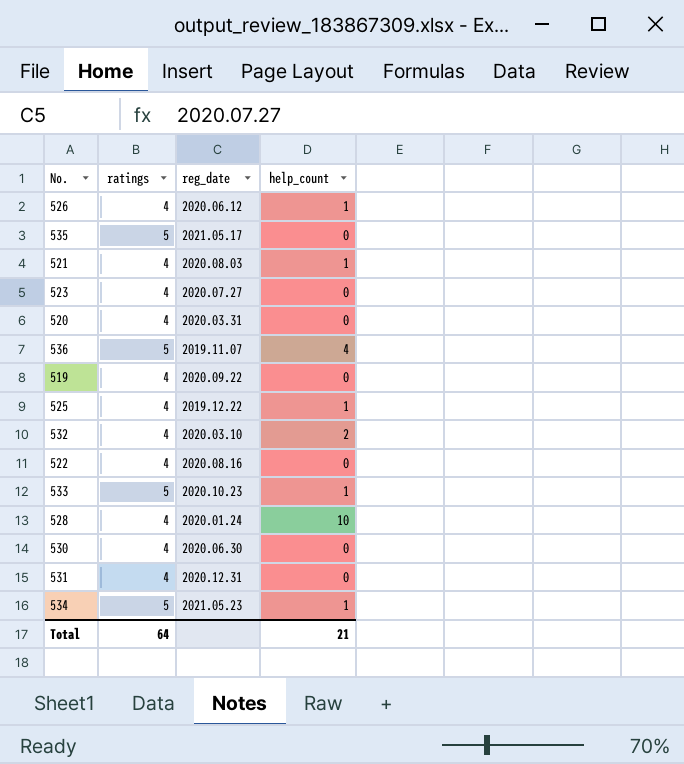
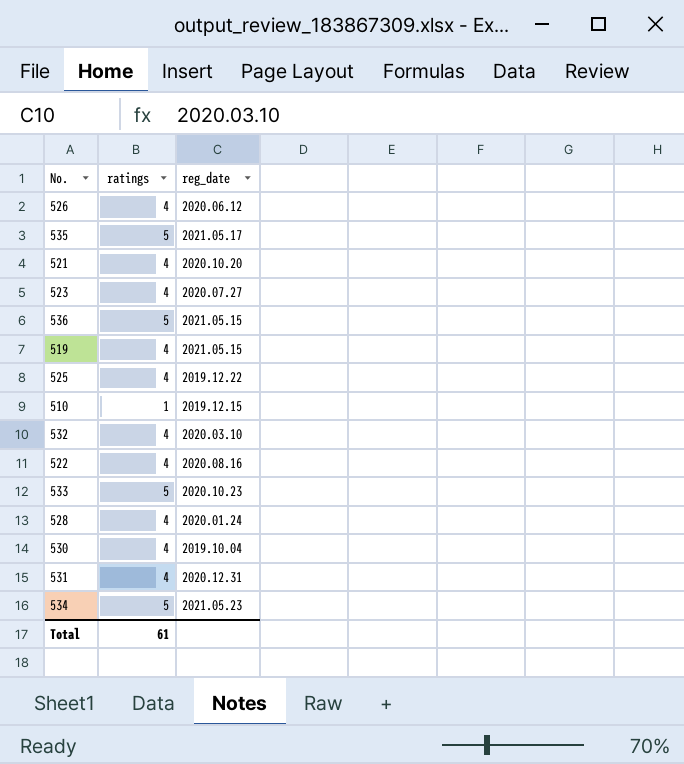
column help_count | position: 4 -> none
row 520: 4 | 2020.03.31 | 0 -> none
521 | reg_date: 2020.08.03 -> 2020.10.20
536 | reg_date: 2019.11.07 -> 2021.05.15
519 | reg_date: 2020.09.22 -> 2021.05.15
row 510: none -> 1 | 2019.12.15
530 | reg_date: 2020.06.30 -> 2019.10.04
Total | ratings: 64 -> 61

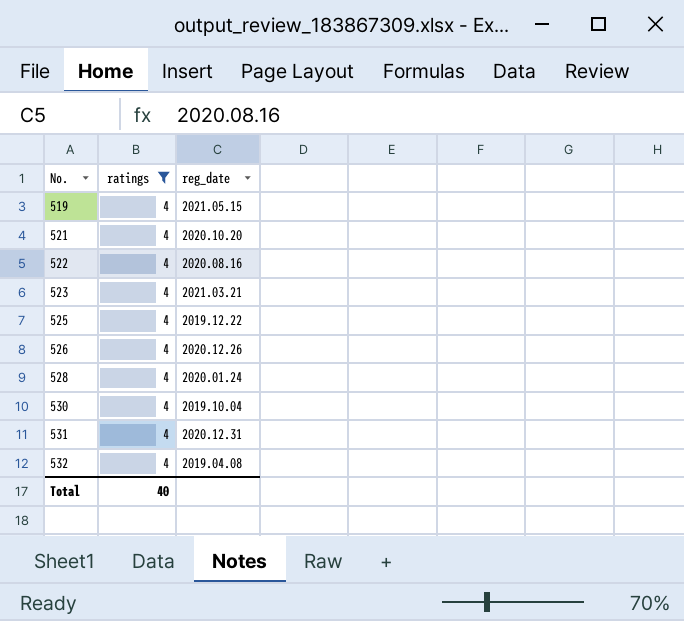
filter: none -> ratings = 4
row order: none -> No. ascending
523 | reg_date: 2020.07.27 -> 2021.03.21
526 | reg_date: 2020.06.12 -> 2020.12.26
532 | reg_date: 2020.03.10 -> 2019.04.08
Total | ratings: 61 -> 40

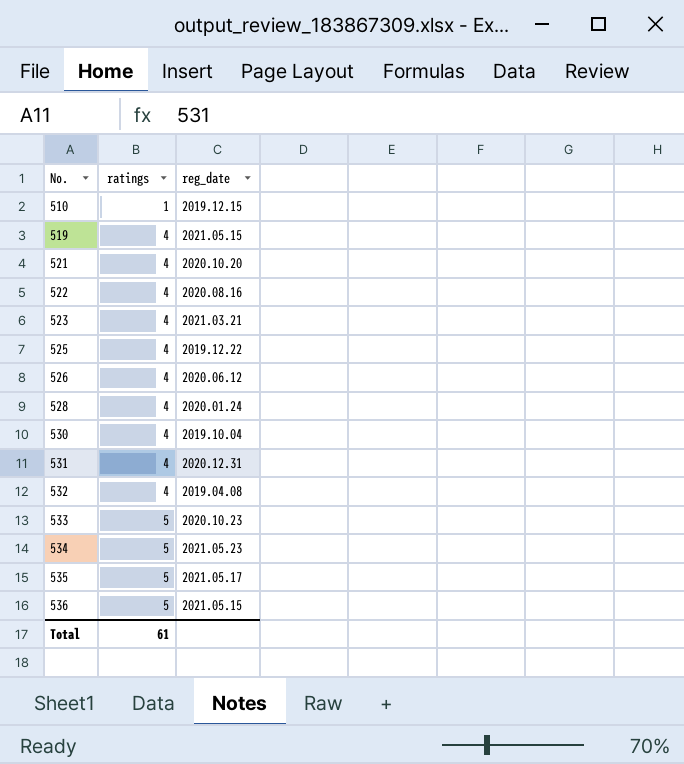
filter: ratings = 4 -> none
526 | reg_date: 2020.12.26 -> 2020.06.12
Total | ratings: 40 -> 61

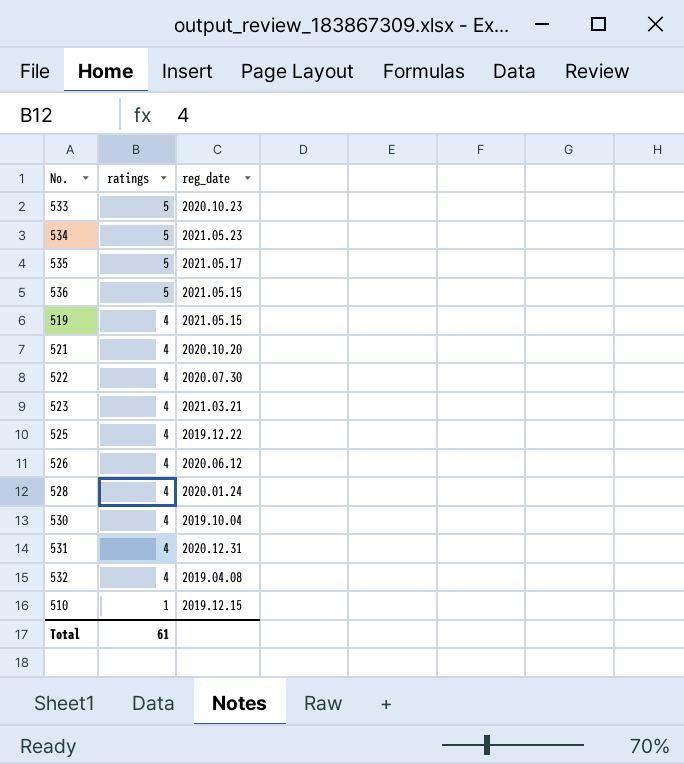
row order: No. ascending -> ratings descending
522 | reg_date: 2020.08.16 -> 2020.07.30

